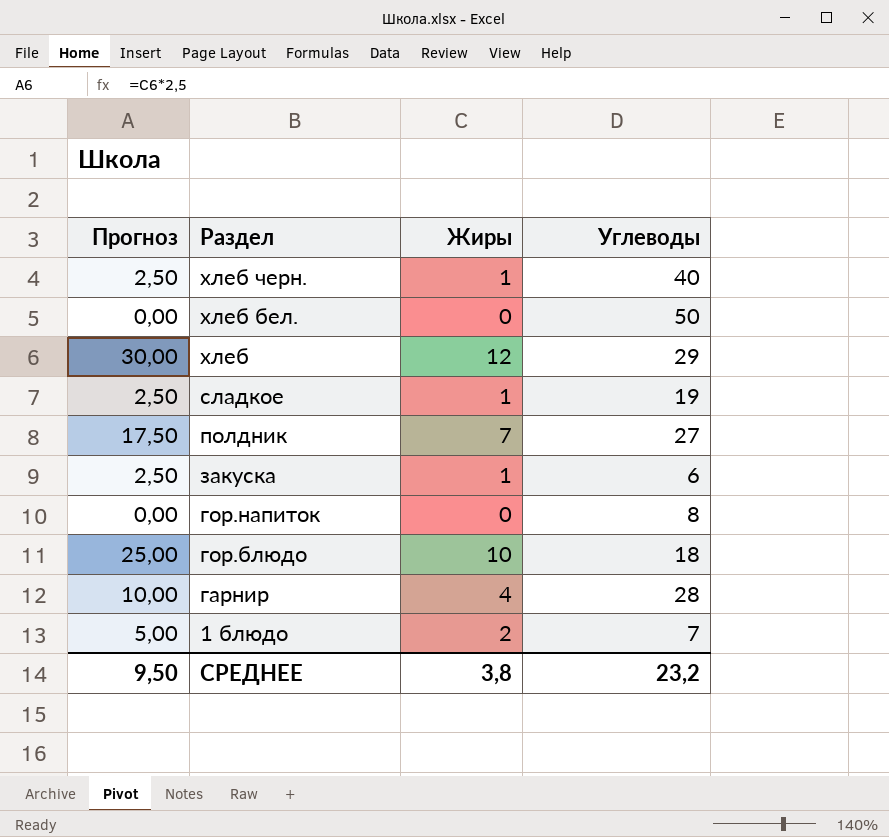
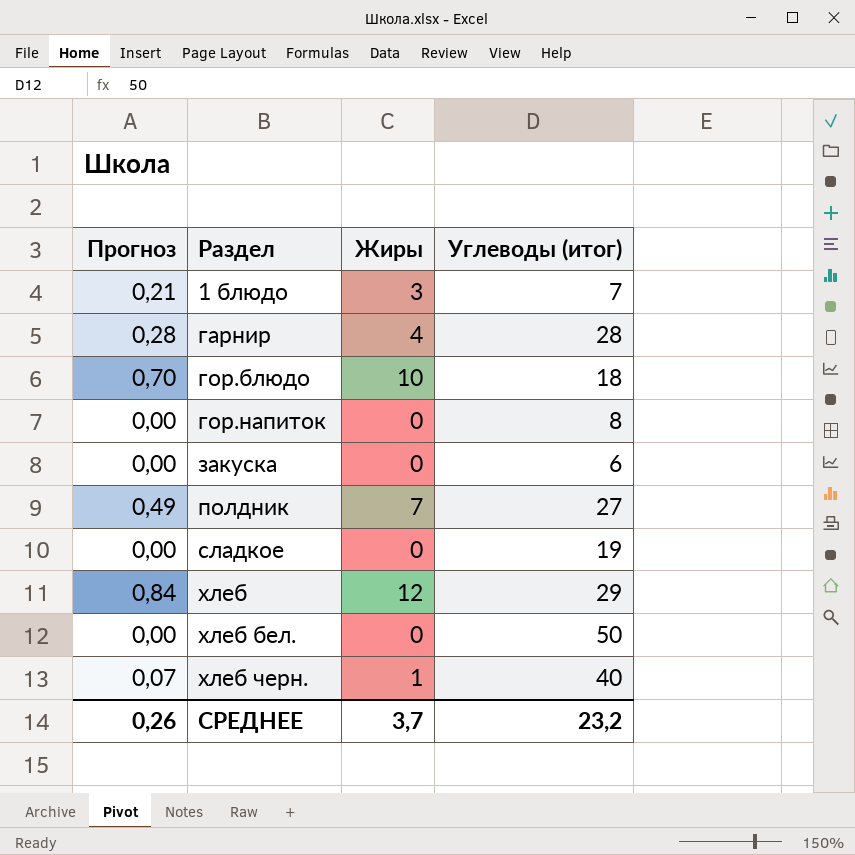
row order: Раздел descending -> Раздел ascending
column Прогноз | formula: [Жиры] * 2,5 -> [Жиры] * 0,07
column name: Углеводы -> Углеводы (итог)
1 блюдо | Жиры: 2 -> 3
закуска | Жиры: 1 -> 0
сладкое | Жиры: 1 -> 0
СРЕДНЕЕ | Прогноз: 9,50 -> 0,26
СРЕДНЕЕ | Жиры: 3,8 -> 3,7

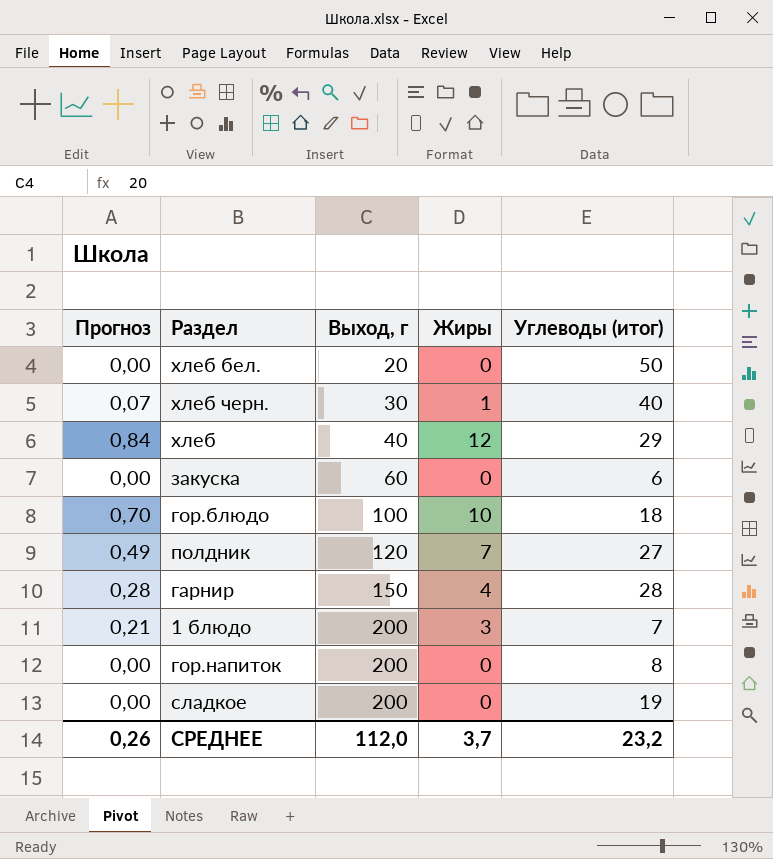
row order: Раздел ascending -> Выход, г ascending
column Выход, г | position: none -> 3

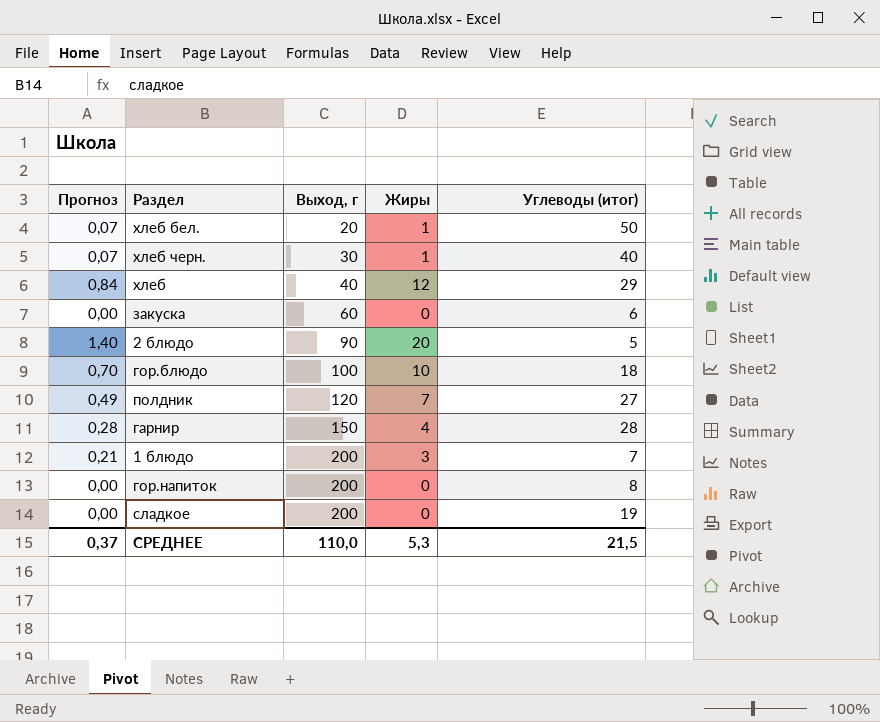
хлеб бел. | Прогноз: 0,00 -> 0,07
хлеб бел. | Жиры: 0 -> 1
row 2 блюдо: none -> 1,40 | 90 | 20 | 5
СРЕДНЕЕ | Прогноз: 0,26 -> 0,37
СРЕДНЕЕ | Выход, г: 112,0 -> 110,0
СРЕДНЕЕ | Жиры: 3,7 -> 5,3
СРЕДНЕЕ | Углеводы (итог): 23,2 -> 21,5

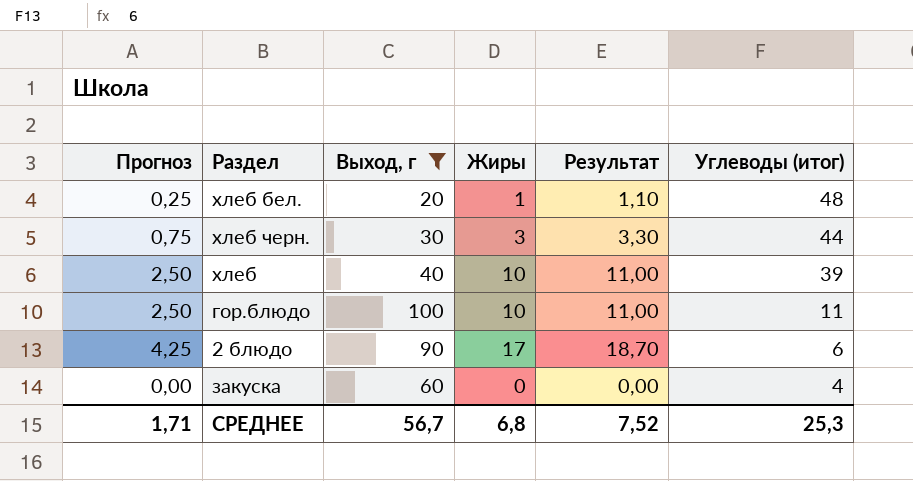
filter: none -> Выход, г <= 100
row order: Выход, г ascending -> Углеводы (итог) descending
column Прогноз | formula: [Жиры] * 0,07 -> [Жиры] * 0,25
column Результат | formula: none -> [Жиры] * 1,1
хлеб бел. | Углеводы (итог): 50 -> 48
хлеб черн. | Жиры: 1 -> 3
хлеб черн. | Углеводы (итог): 40 -> 44
хлеб | Жиры: 12 -> 10
хлеб | Углеводы (итог): 29 -> 39
гор.блюдо | Углеводы (итог): 18 -> 11
2 блюдо | Жиры: 20 -> 17
2 блюдо | Углеводы (итог): 5 -> 6
закуска | Углеводы (итог): 6 -> 4
СРЕДНЕЕ | Прогноз: 0,37 -> 1,71
СРЕДНЕЕ | Выход, г: 110,0 -> 56,7
СРЕДНЕЕ | Жиры: 5,3 -> 6,8
СРЕДНЕЕ | Углеводы (итог): 21,5 -> 25,3

